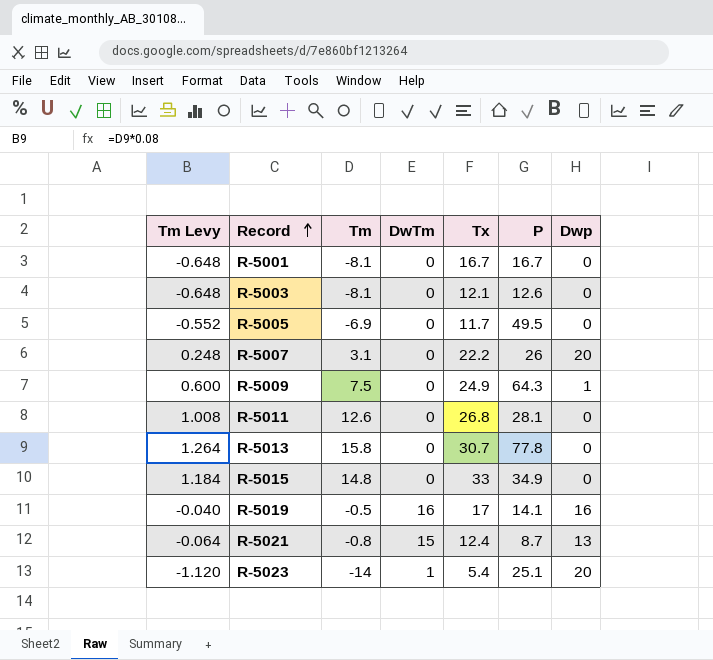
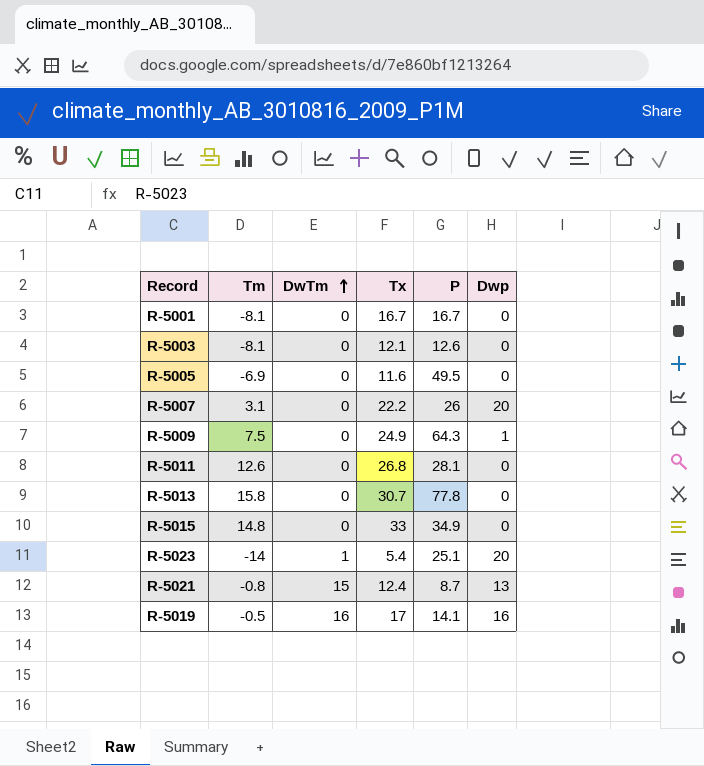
row order: Record ascending -> DwTm ascending
column Tm Levy | formula: [Tm] * 0.08 -> none
R-5005 | Tx: 11.7 -> 11.6

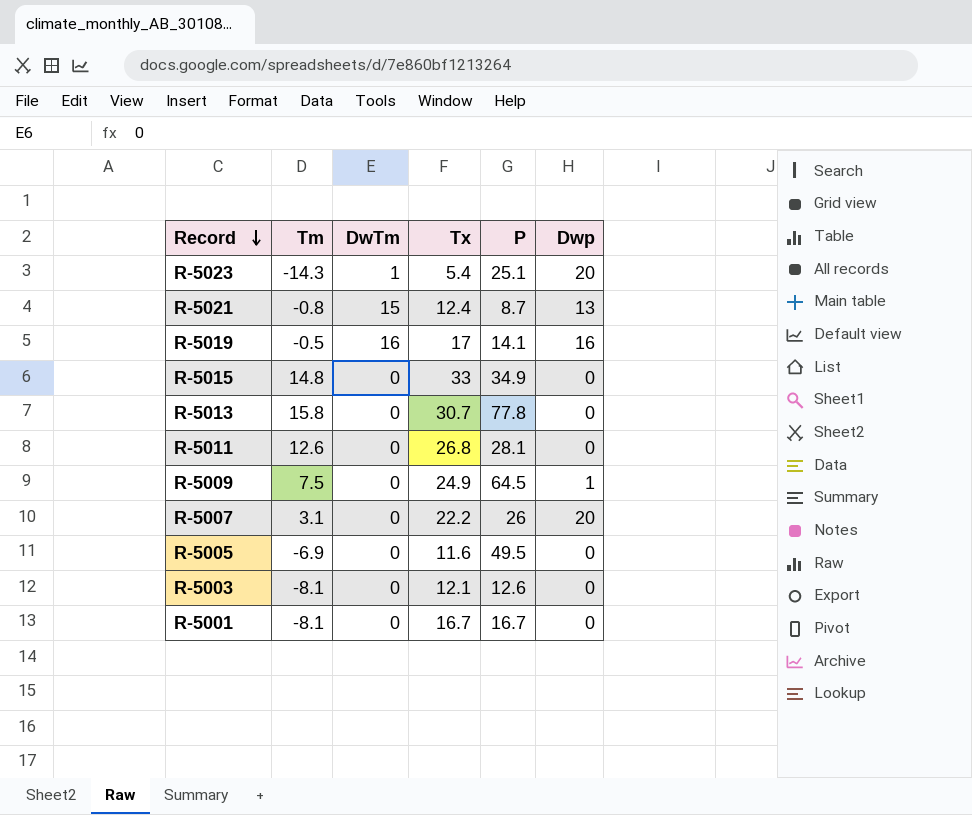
row order: DwTm ascending -> Record descending
R-5023 | Tm: -14 -> -14.3
R-5009 | P: 64.3 -> 64.5

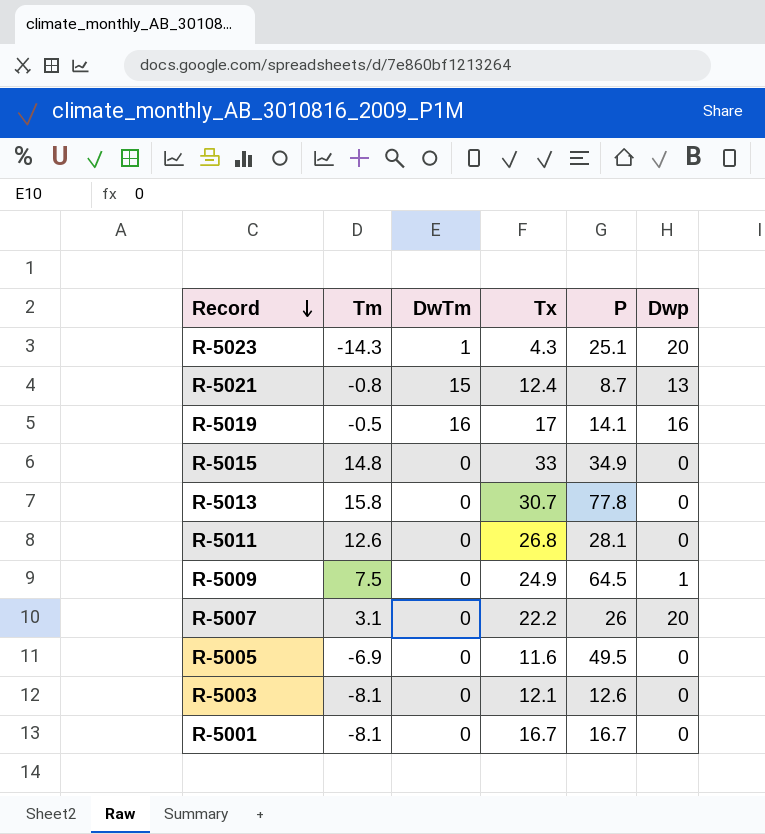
R-5023 | Tx: 5.4 -> 4.3

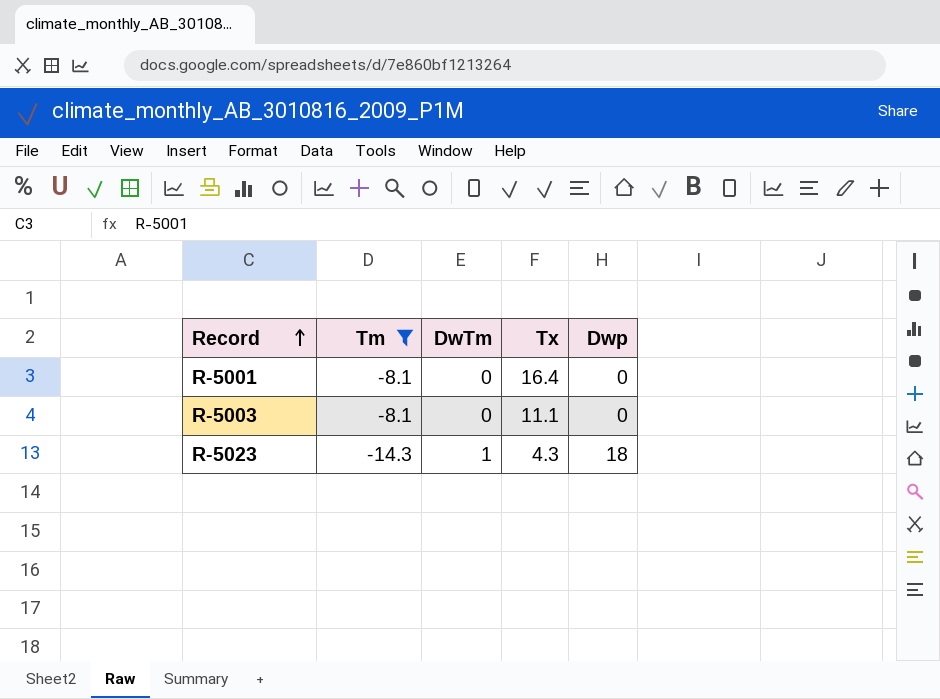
filter: none -> Tm <= -8.1
row order: Record descending -> Record ascending
column P | position: 5 -> none
R-5001 | Tx: 16.7 -> 16.4
R-5003 | Tx: 12.1 -> 11.1
R-5023 | Dwp: 20 -> 18

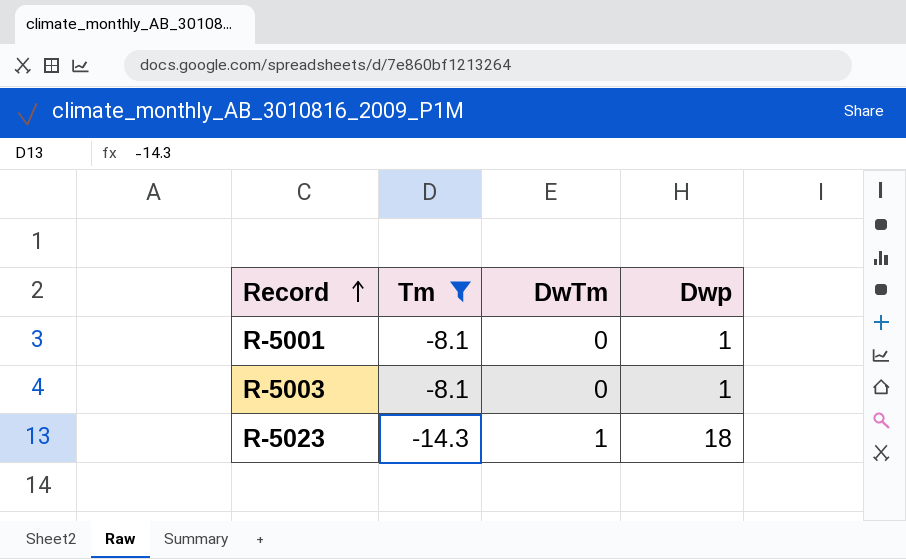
column Tx | position: 4 -> none
R-5001 | Dwp: 0 -> 1
R-5003 | Dwp: 0 -> 1

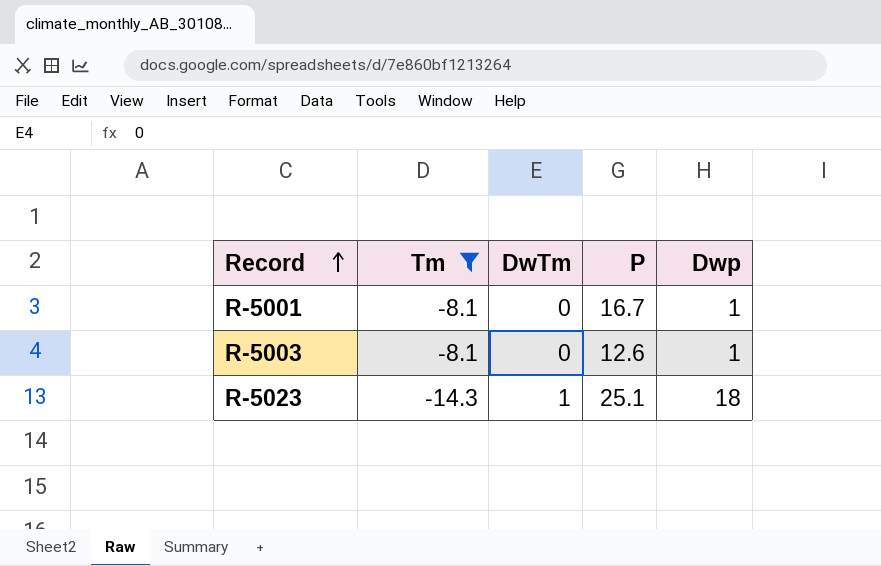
column P | position: none -> 4

